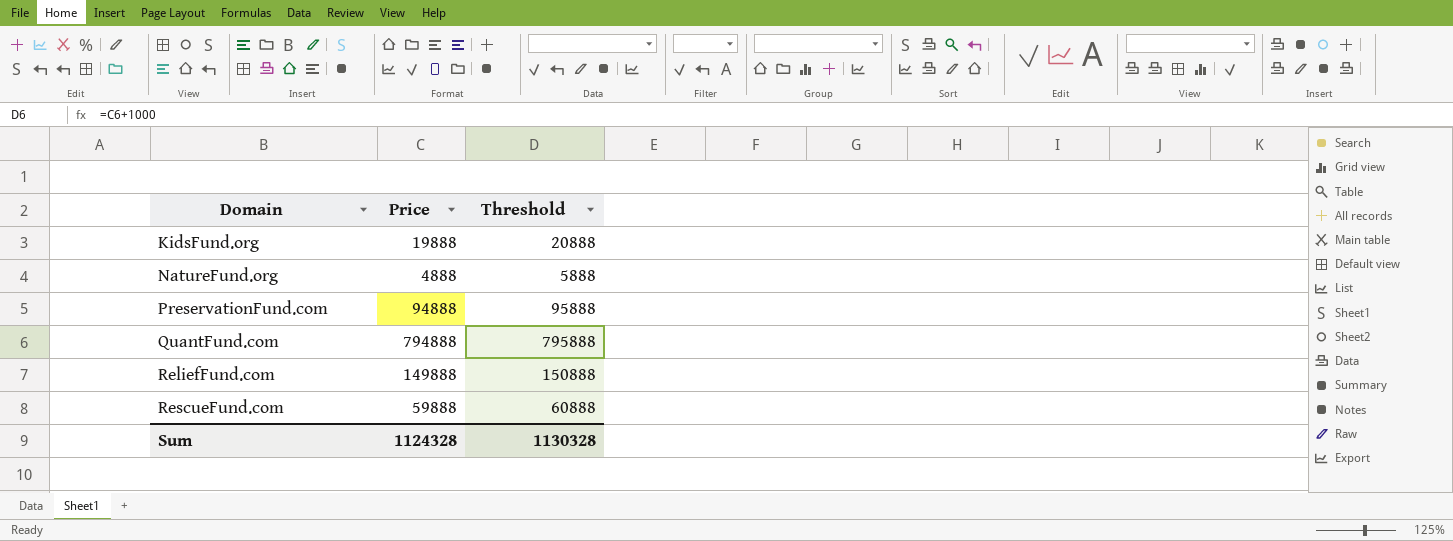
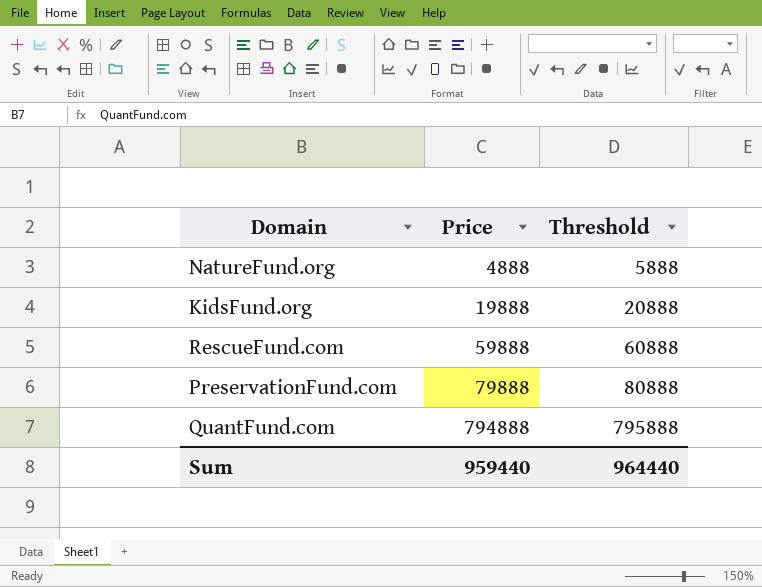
row order: Domain ascending -> Price ascending
row ReliefFund.com: 149888 | 150888 -> none
PreservationFund.com | Price: 94888 -> 79888
PreservationFund.com | Threshold: 95888 -> 80888
Sum | Price: 1124328 -> 959440
Sum | Threshold: 1130328 -> 964440

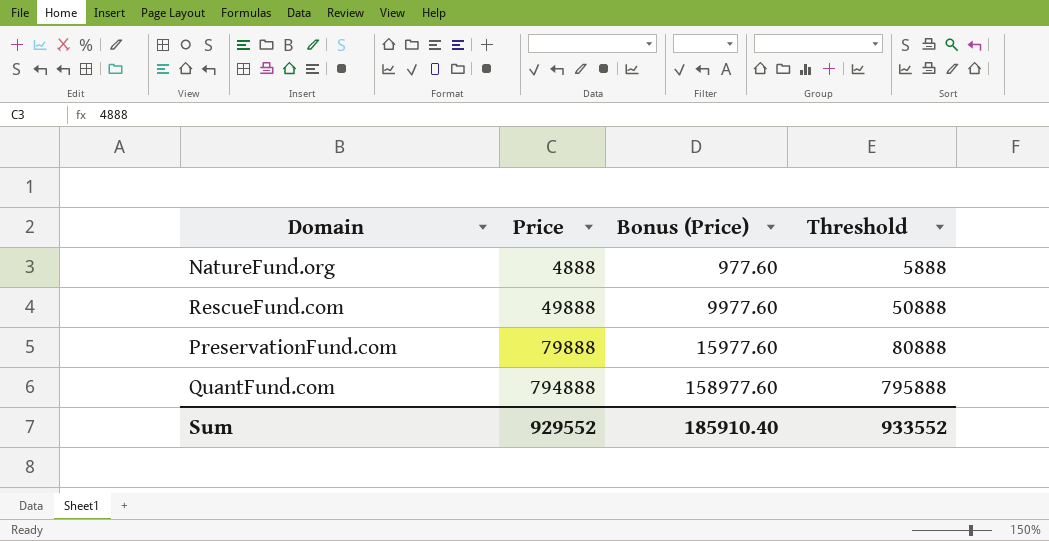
column Bonus (Price) | formula: none -> [Price] * 0.2
row KidsFund.org: 19888 | 20888 -> none
RescueFund.com | Price: 59888 -> 49888
RescueFund.com | Threshold: 60888 -> 50888
Sum | Price: 959440 -> 929552
Sum | Threshold: 964440 -> 933552

